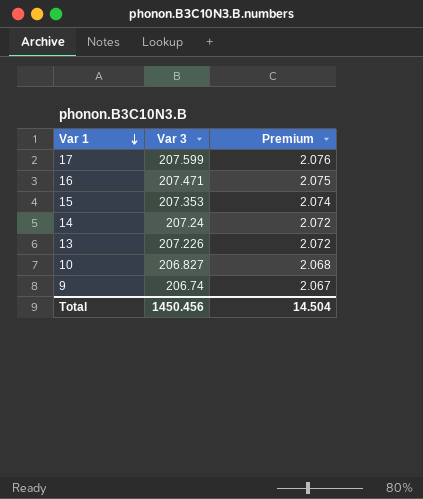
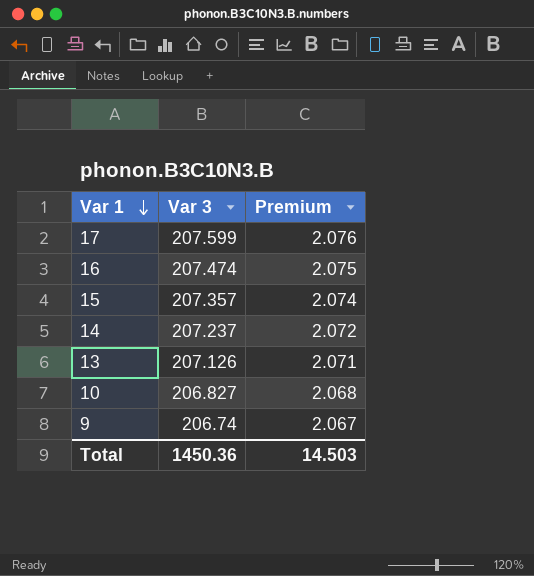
16 | Var 3: 207.471 -> 207.474
15 | Var 3: 207.353 -> 207.357
14 | Var 3: 207.24 -> 207.237
13 | Var 3: 207.226 -> 207.126
13 | Premium: 2.072 -> 2.071
Total | Var 3: 1450.456 -> 1450.36
Total | Premium: 14.504 -> 14.503

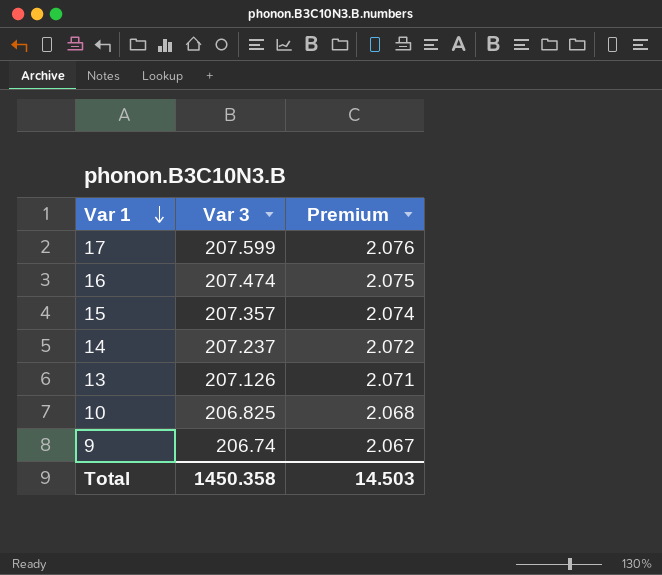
10 | Var 3: 206.827 -> 206.825
Total | Var 3: 1450.36 -> 1450.358

